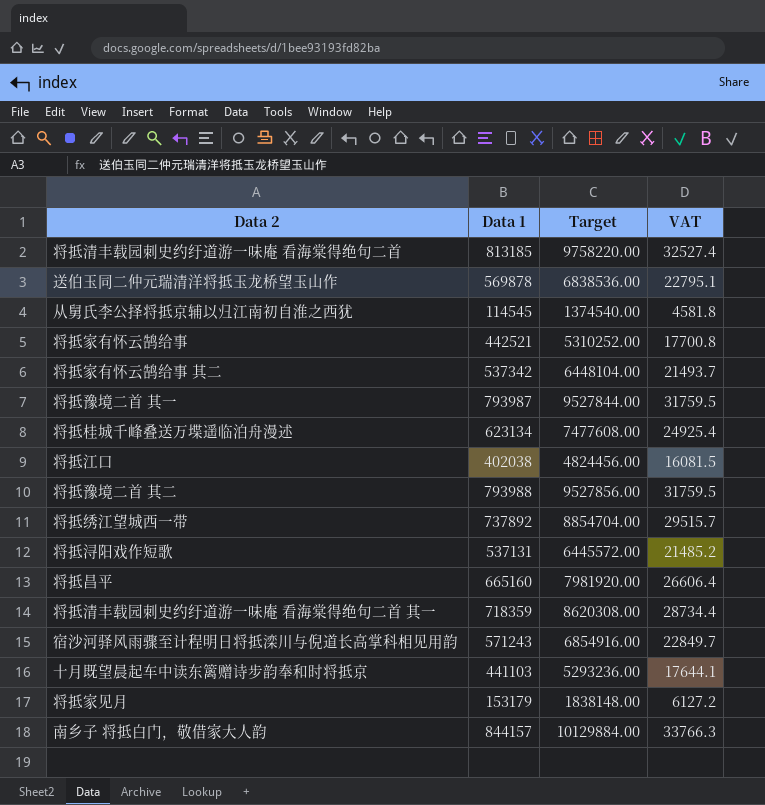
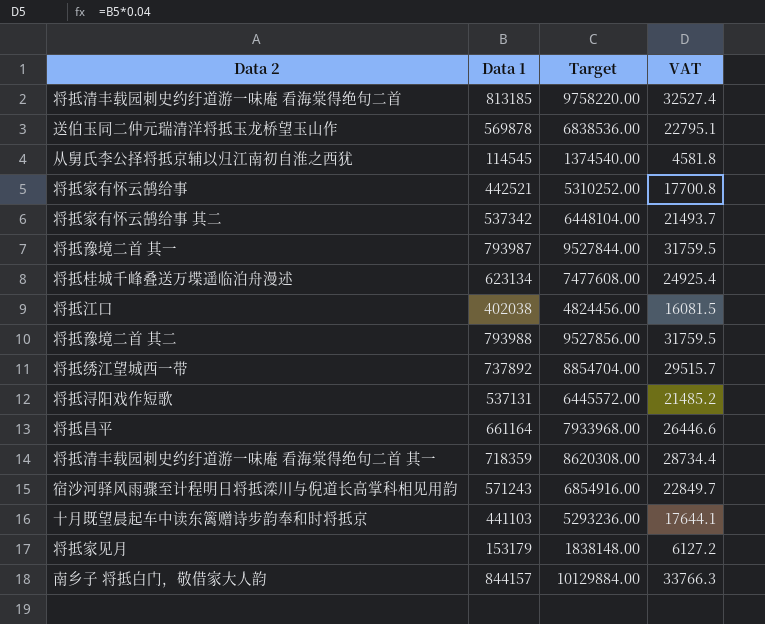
将抵昌平 | Data 1: 665160 -> 661164
将抵昌平 | Target: 7981920.00 -> 7933968.00
将抵昌平 | VAT: 26606.4 -> 26446.6

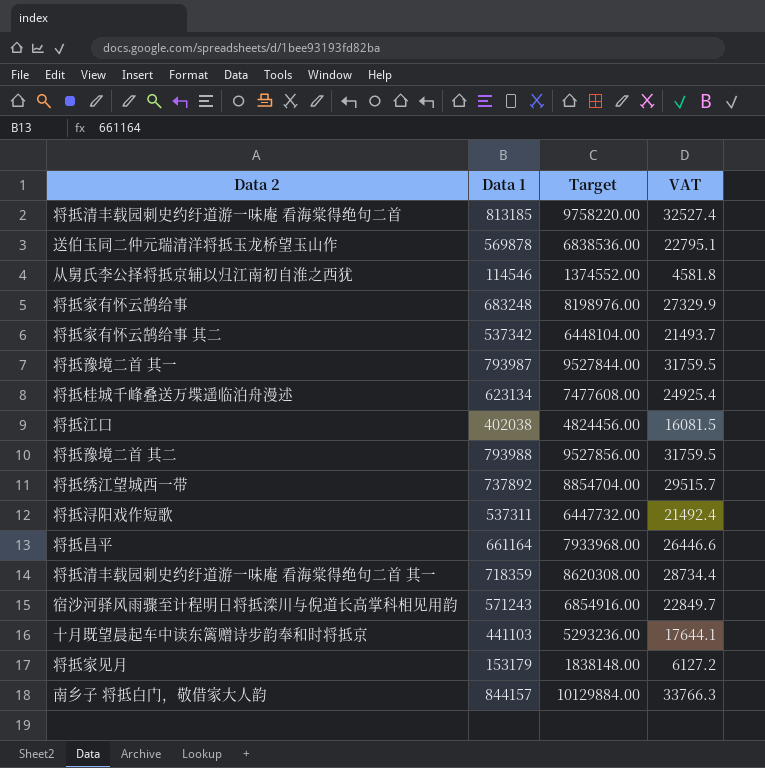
从舅氏李公择将抵京辅以归江南初自淮之西犹 | Data 1: 114545 -> 114546
从舅氏李公择将抵京辅以归江南初自淮之西犹 | Target: 1374540.00 -> 1374552.00
将抵家有怀云鹄给事 | Data 1: 442521 -> 683248
将抵家有怀云鹄给事 | Target: 5310252.00 -> 8198976.00
将抵家有怀云鹄给事 | VAT: 17700.8 -> 27329.9
将抵浔阳戏作短歌 | Data 1: 537131 -> 537311
将抵浔阳戏作短歌 | Target: 6445572.00 -> 6447732.00
将抵浔阳戏作短歌 | VAT: 21485.2 -> 21492.4

